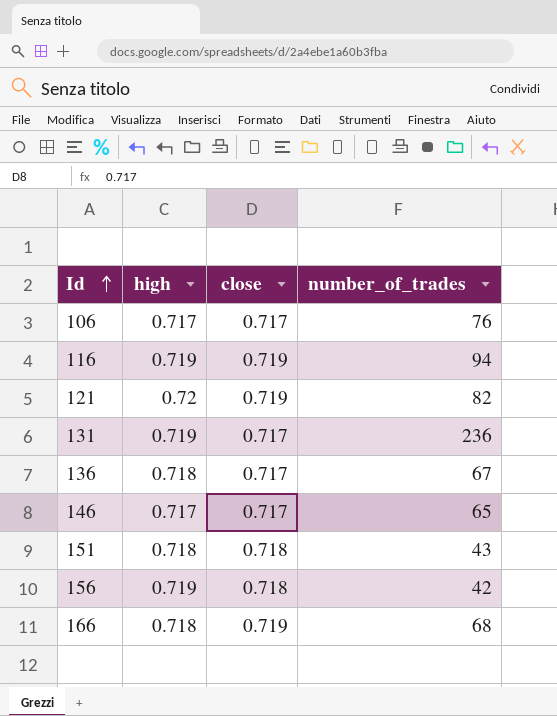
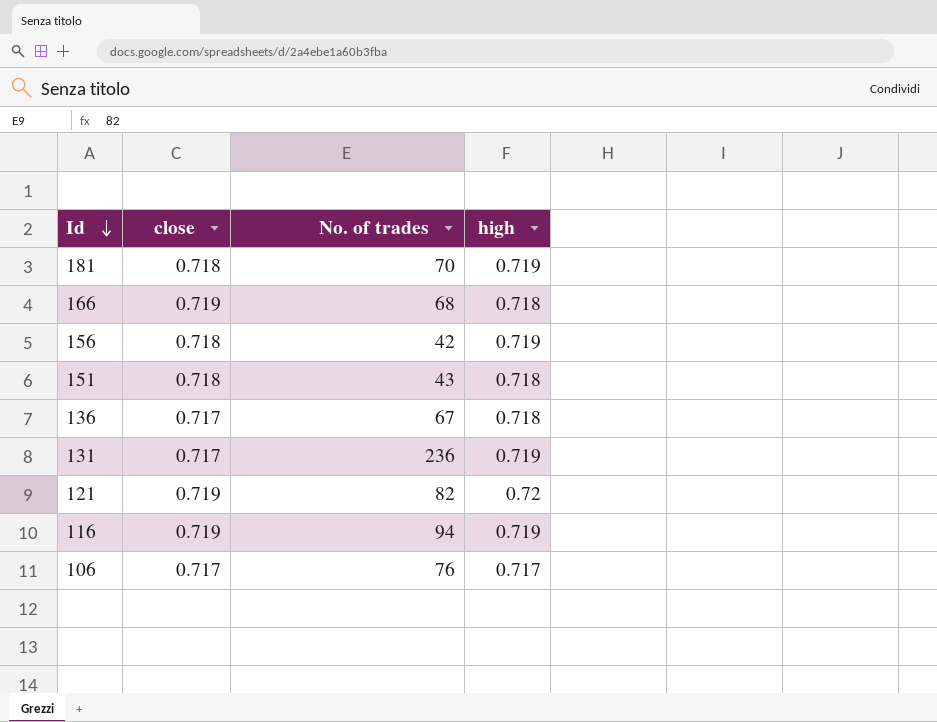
row order: Id ascending -> Id descending
column name: number_of_trades -> No. of trades
column high | position: 2 -> 4
row 146: 0.717 | 0.717 | 65 -> none
row 181: none -> 0.718 | 70 | 0.719

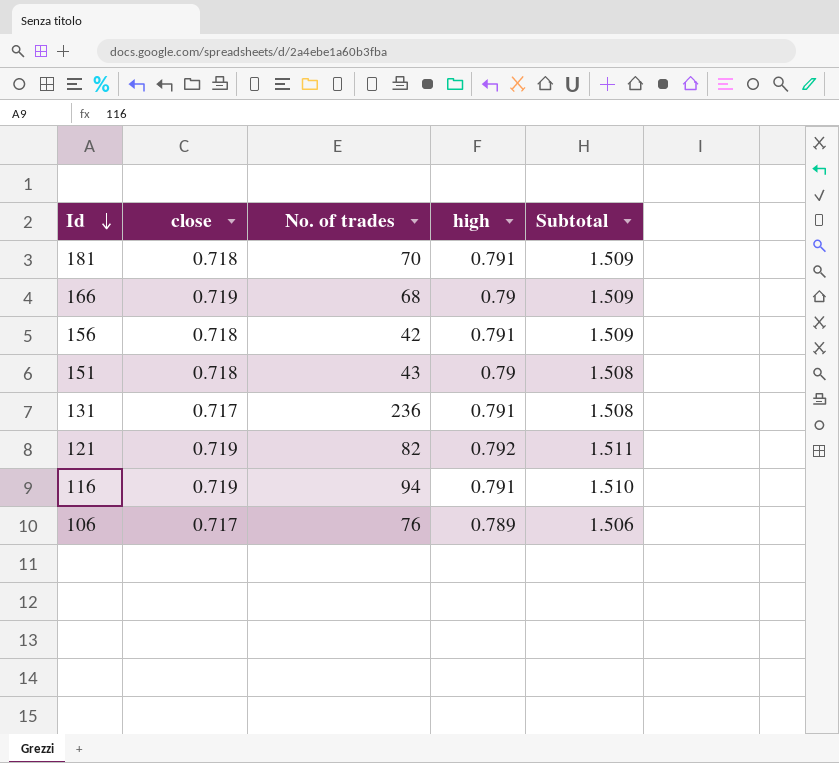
column Subtotal | formula: none -> [close] + [high]
row 136: 0.717 | 67 | 0.718 -> none
181 | high: 0.719 -> 0.791
166 | high: 0.718 -> 0.79
156 | high: 0.719 -> 0.791
151 | high: 0.718 -> 0.79
131 | high: 0.719 -> 0.791
121 | high: 0.72 -> 0.792
116 | high: 0.719 -> 0.791
106 | high: 0.717 -> 0.789

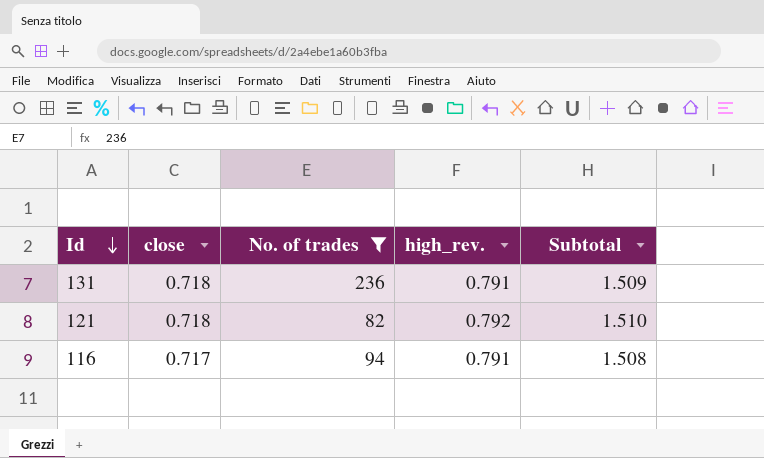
filter: none -> No. of trades >= 82
column name: high -> high_rev.
131 | close: 0.717 -> 0.718
131 | Subtotal: 1.508 -> 1.509
121 | close: 0.719 -> 0.718
121 | Subtotal: 1.511 -> 1.510
116 | close: 0.719 -> 0.717
116 | Subtotal: 1.510 -> 1.508

